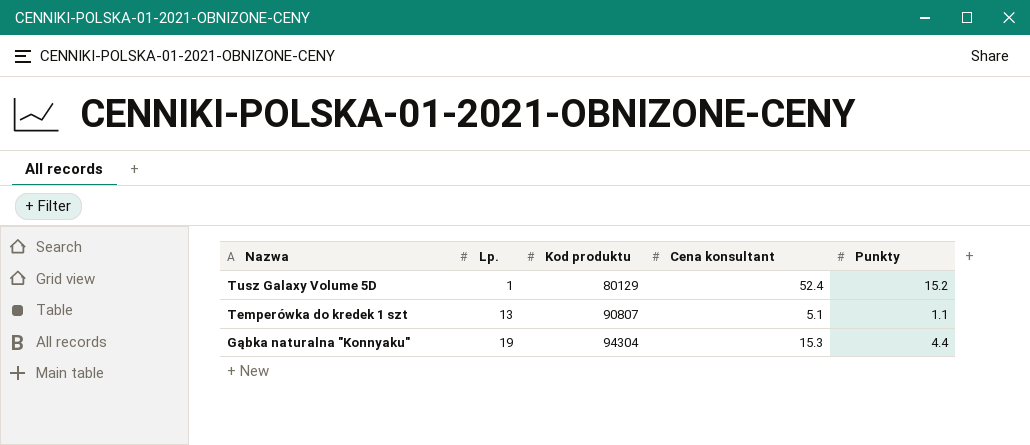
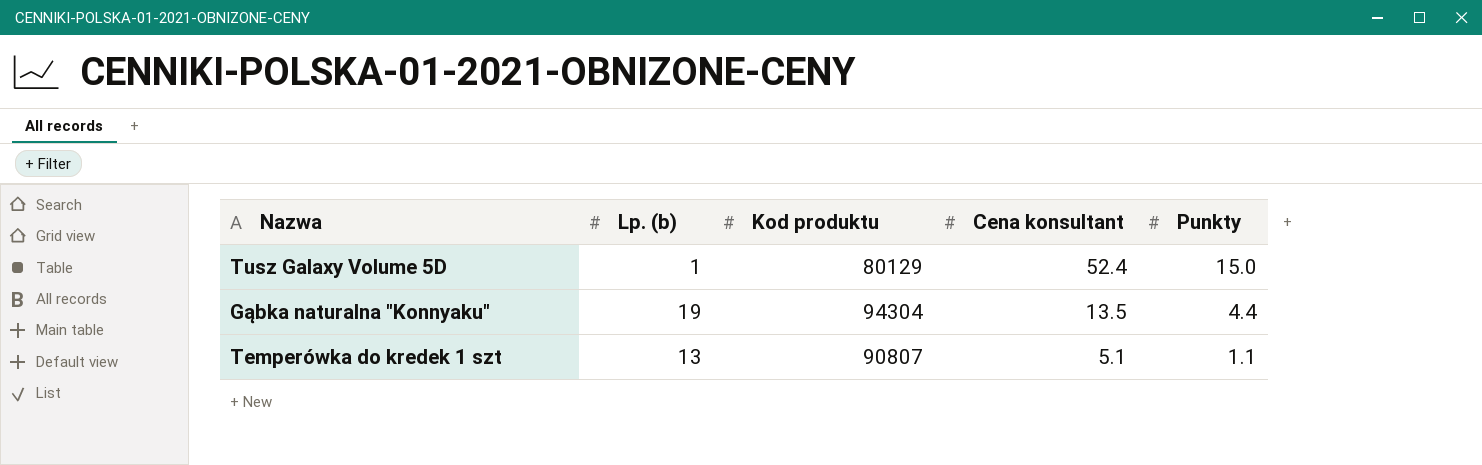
row order: Nazwa descending -> Cena konsultant descending
column name: Lp. -> Lp. (b)
Tusz Galaxy Volume 5D | Punkty: 15.2 -> 15.0
Gąbka naturalna "Konnyaku" | Cena konsultant: 15.3 -> 13.5

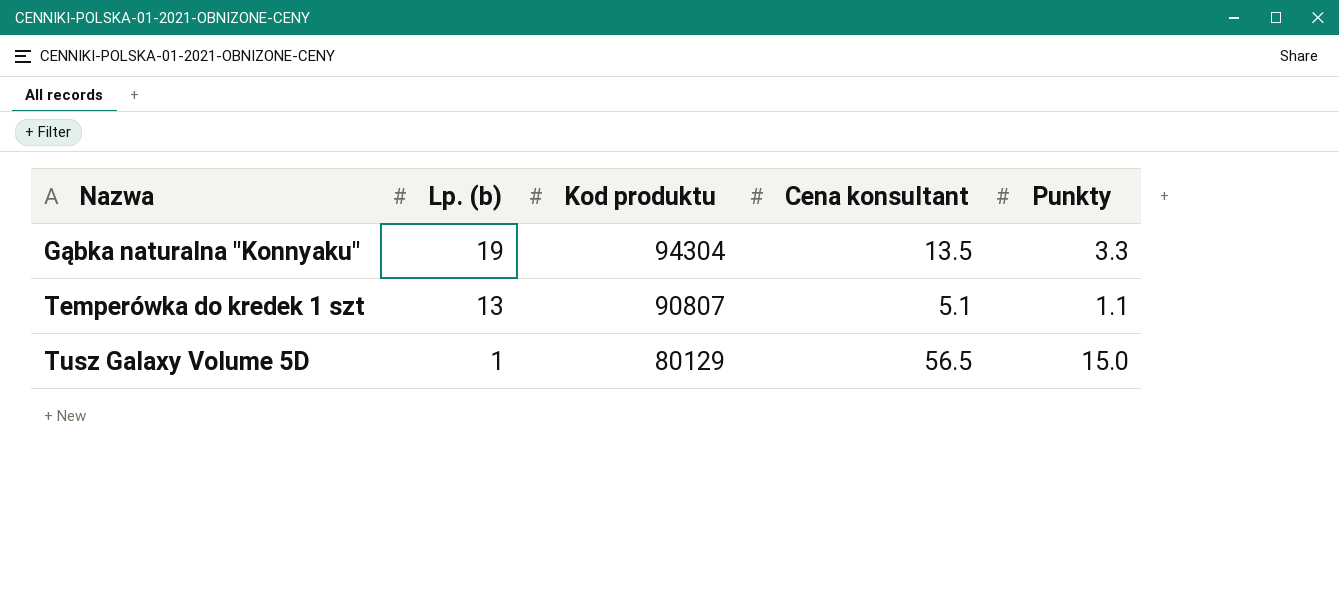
row order: Cena konsultant descending -> Nazwa ascending
Gąbka naturalna "Konnyaku" | Punkty: 4.4 -> 3.3
Tusz Galaxy Volume 5D | Cena konsultant: 52.4 -> 56.5

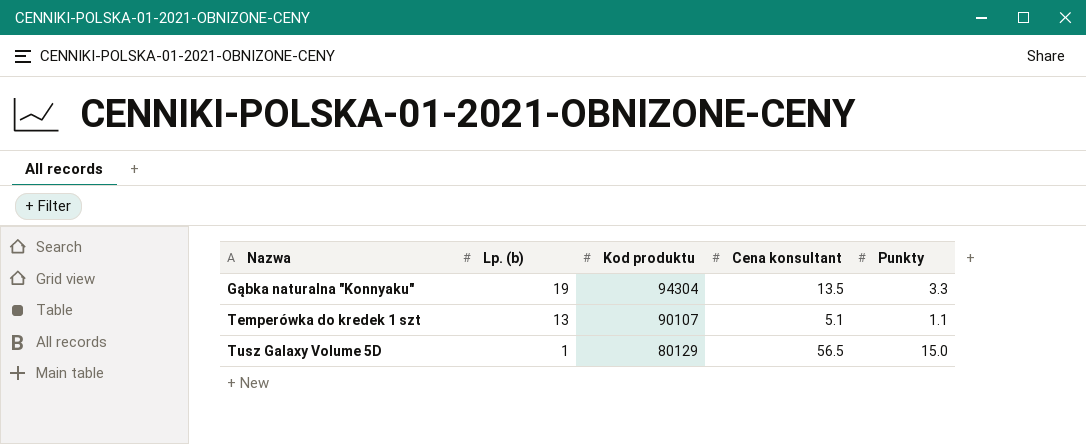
Temperówka do kredek 1 szt | Kod produktu: 90807 -> 90107

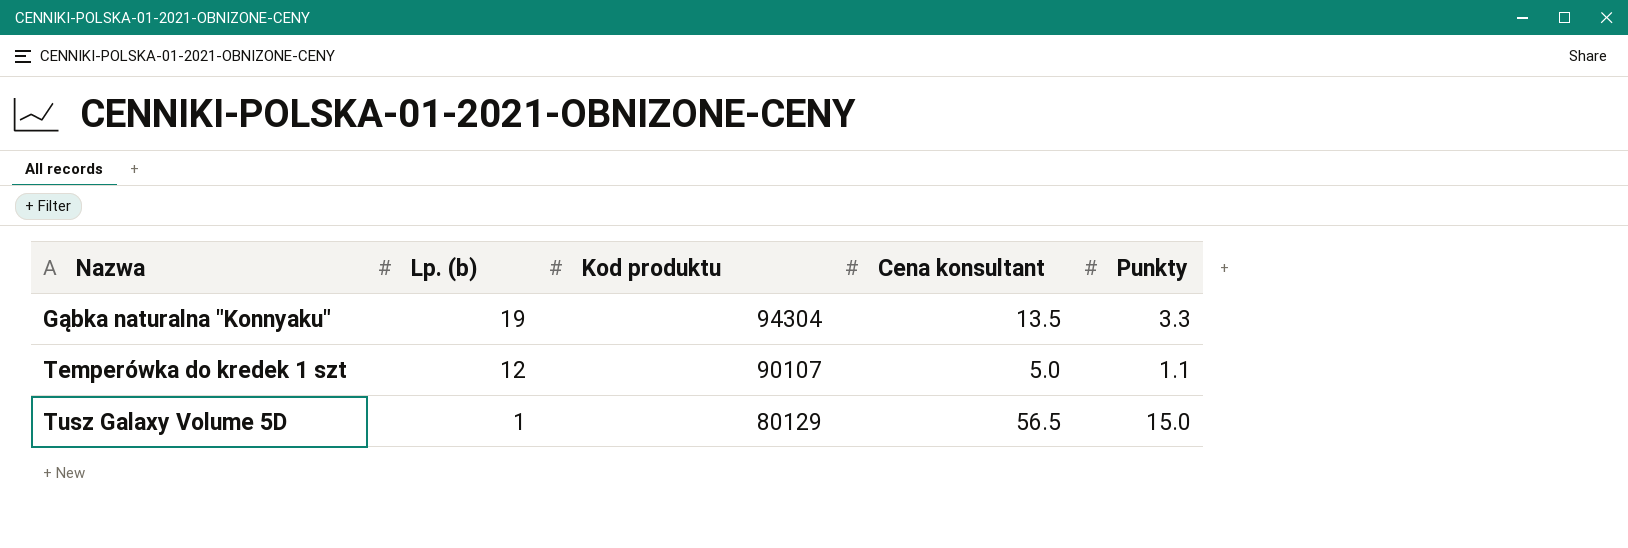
Temperówka do kredek 1 szt | Lp. (b): 13 -> 12
Temperówka do kredek 1 szt | Cena konsultant: 5.1 -> 5.0

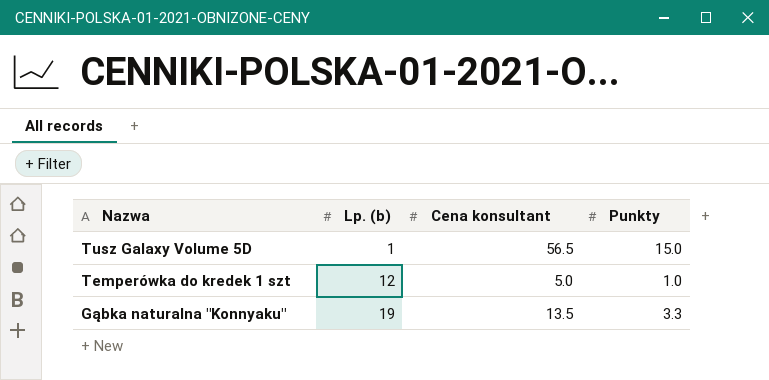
row order: Nazwa ascending -> Nazwa descending
column Kod produktu | position: 3 -> none
Temperówka do kredek 1 szt | Punkty: 1.1 -> 1.0

